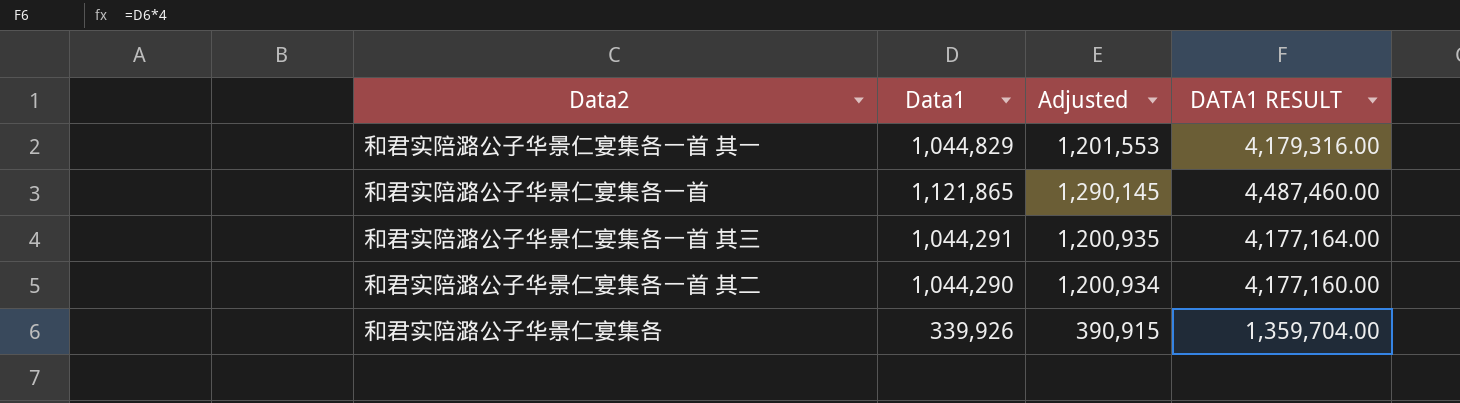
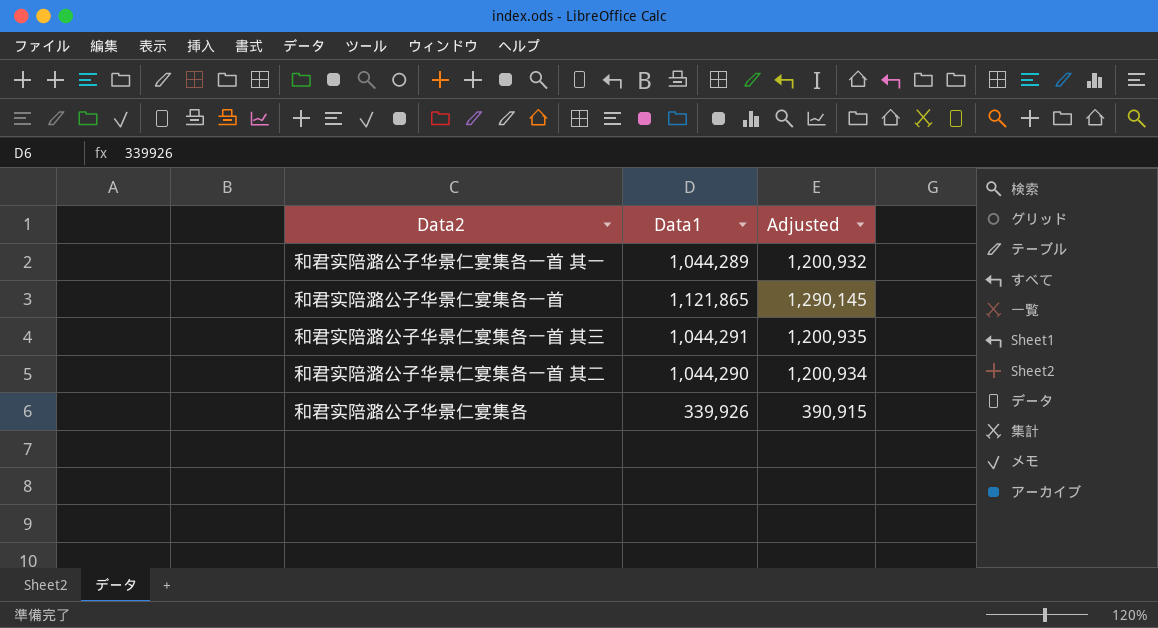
column DATA1 RESULT | formula: [Data1] * 4 -> none
和君实陪潞公子华景仁宴集各一首 其一 | Data1: 1,044,829 -> 1,044,289
和君实陪潞公子华景仁宴集各一首 其一 | Adjusted: 1,201,553 -> 1,200,932

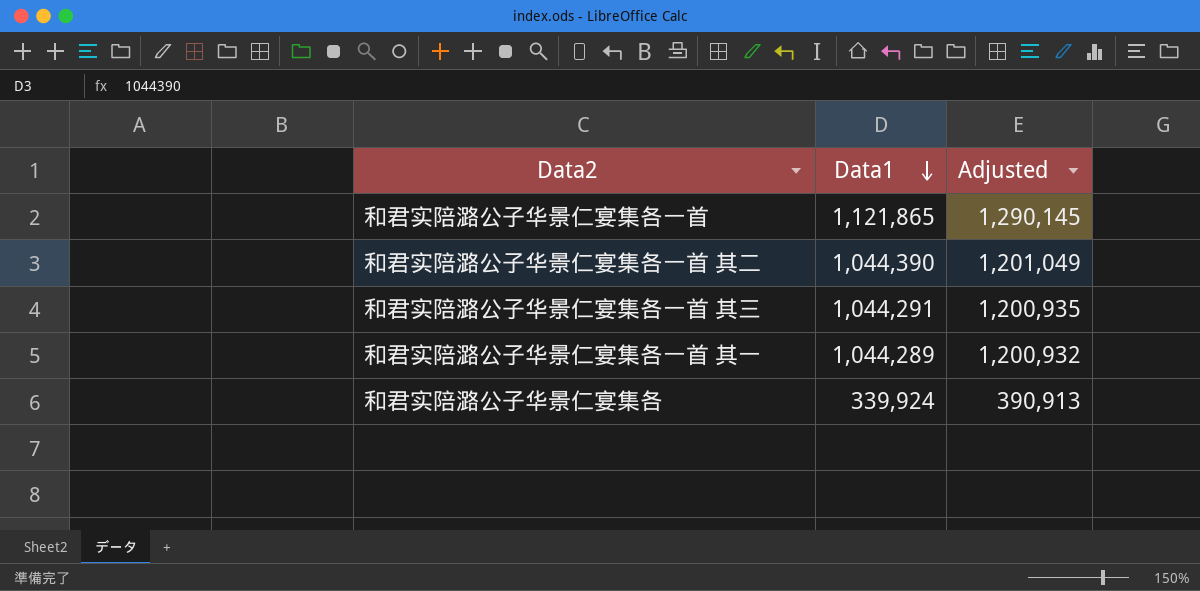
row order: none -> Data1 descending
和君实陪潞公子华景仁宴集各一首 其二 | Data1: 1,044,290 -> 1,044,390
和君实陪潞公子华景仁宴集各一首 其二 | Adjusted: 1,200,934 -> 1,201,049
和君实陪潞公子华景仁宴集各 | Data1: 339,926 -> 339,924
和君实陪潞公子华景仁宴集各 | Adjusted: 390,915 -> 390,913

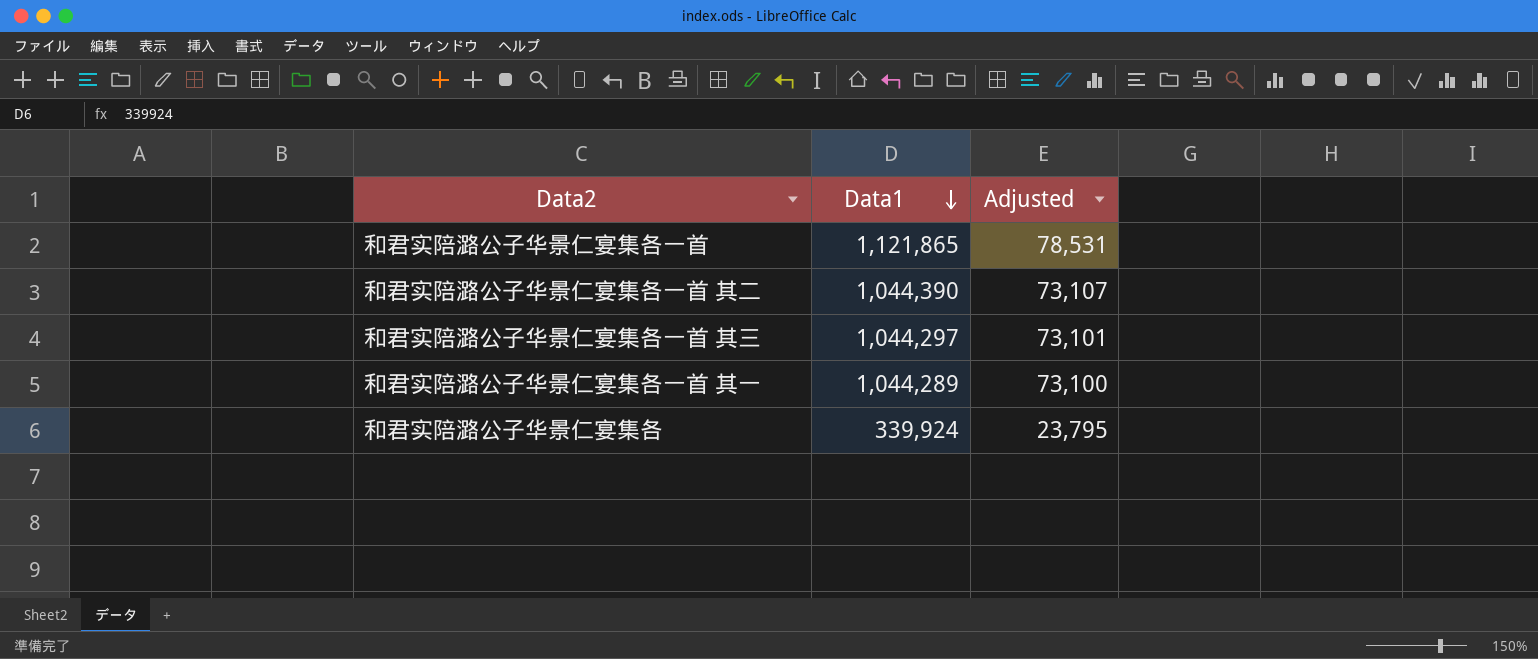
column Adjusted | formula: [Data1] * 1.15 -> [Data1] * 0.07
和君实陪潞公子华景仁宴集各一首 其三 | Data1: 1,044,291 -> 1,044,297

